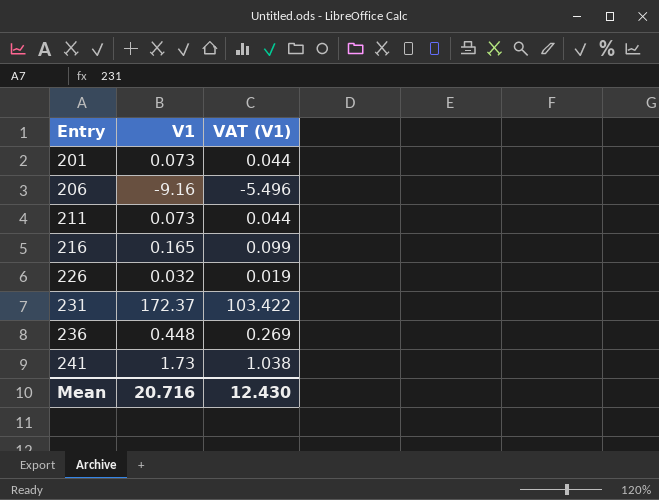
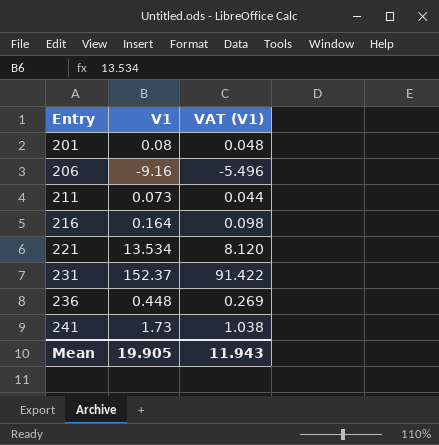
row 226: 0.032 | 0.019 -> none
201 | V1: 0.073 -> 0.08
201 | VAT (V1): 0.044 -> 0.048
216 | V1: 0.165 -> 0.164
216 | VAT (V1): 0.099 -> 0.098
row 221: none -> 13.534 | 8.120
231 | V1: 172.37 -> 152.37
231 | VAT (V1): 103.422 -> 91.422
Mean | V1: 20.716 -> 19.905
Mean | VAT (V1): 12.430 -> 11.943

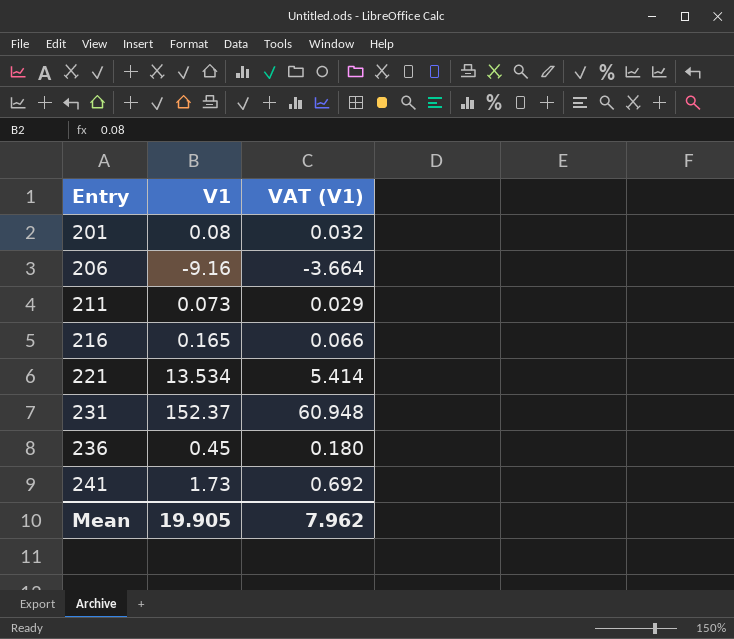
column VAT (V1) | formula: [V1] * 0.6 -> [V1] * 0.4
216 | V1: 0.164 -> 0.165
236 | V1: 0.448 -> 0.45
Mean | VAT (V1): 11.943 -> 7.962

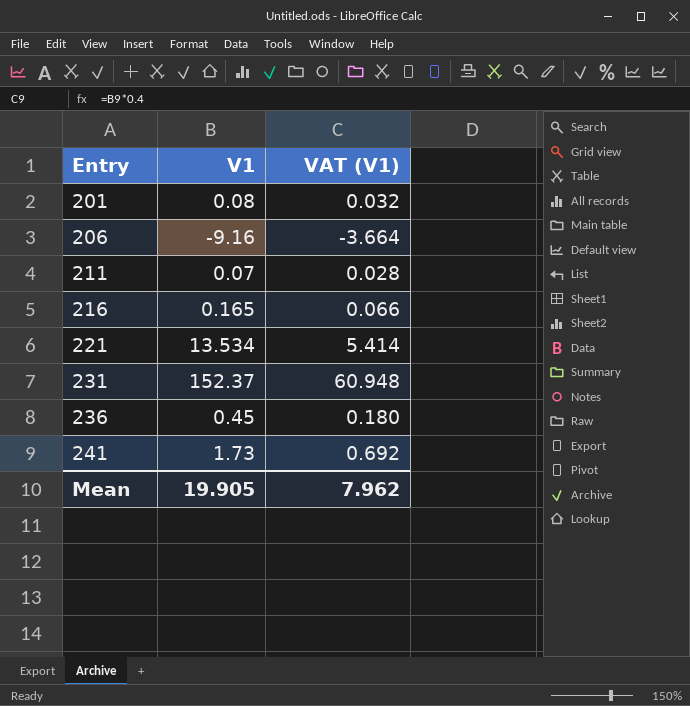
211 | V1: 0.073 -> 0.07
211 | VAT (V1): 0.029 -> 0.028

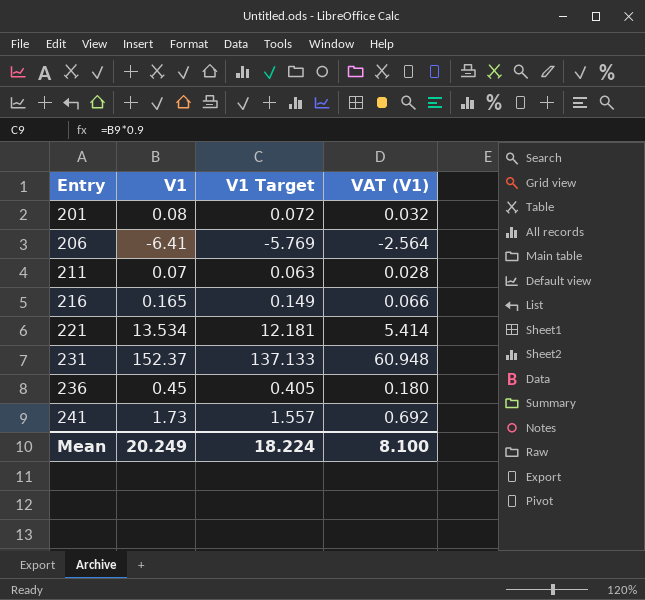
column V1 Target | formula: none -> [V1] * 0.9
206 | V1: -9.16 -> -6.41
206 | VAT (V1): -3.664 -> -2.564
Mean | V1: 19.905 -> 20.249
Mean | VAT (V1): 7.962 -> 8.100

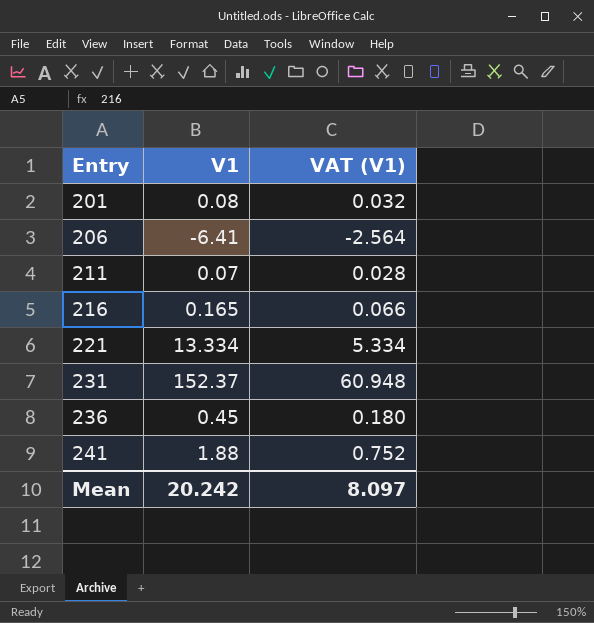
column V1 Target | formula: [V1] * 0.9 -> none
221 | V1: 13.534 -> 13.334
221 | VAT (V1): 5.414 -> 5.334
241 | V1: 1.73 -> 1.88
241 | VAT (V1): 0.692 -> 0.752
Mean | V1: 20.249 -> 20.242
Mean | VAT (V1): 8.100 -> 8.097

